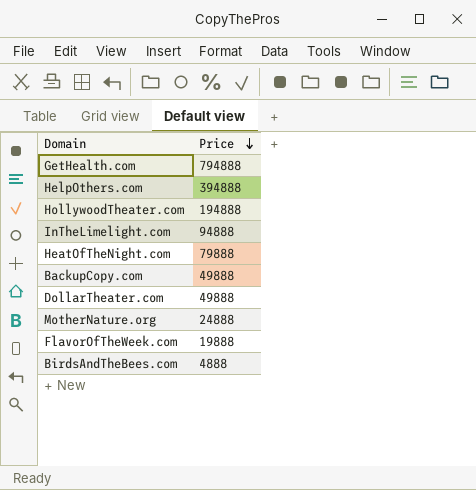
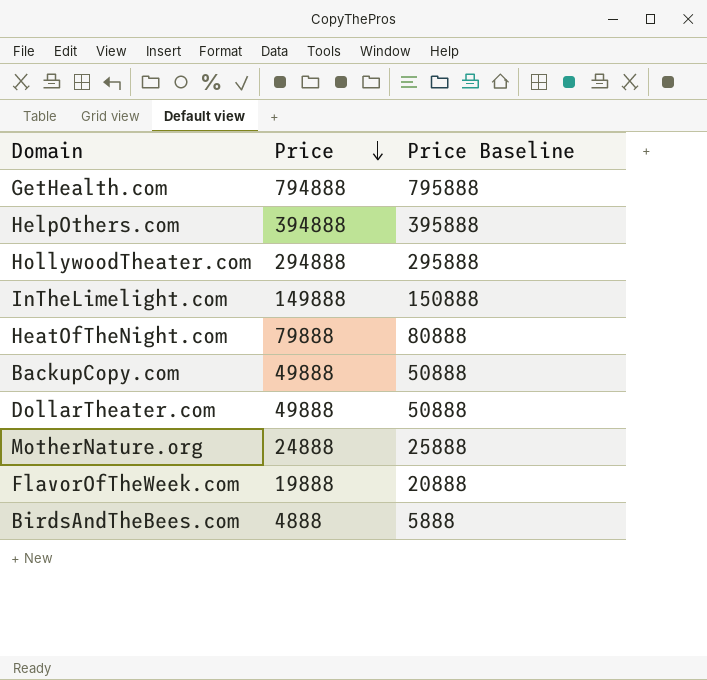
column Price Baseline | formula: none -> [Price] + 1000
HollywoodTheater.com | Price: 194888 -> 294888
InTheLimelight.com | Price: 94888 -> 149888

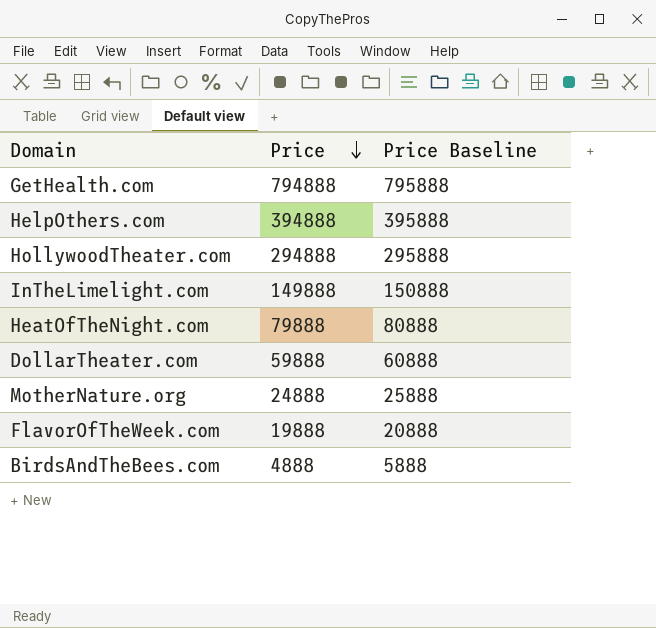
row BackupCopy.com: 49888 | 50888 -> none
DollarTheater.com | Price: 49888 -> 59888
DollarTheater.com | Price Baseline: 50888 -> 60888

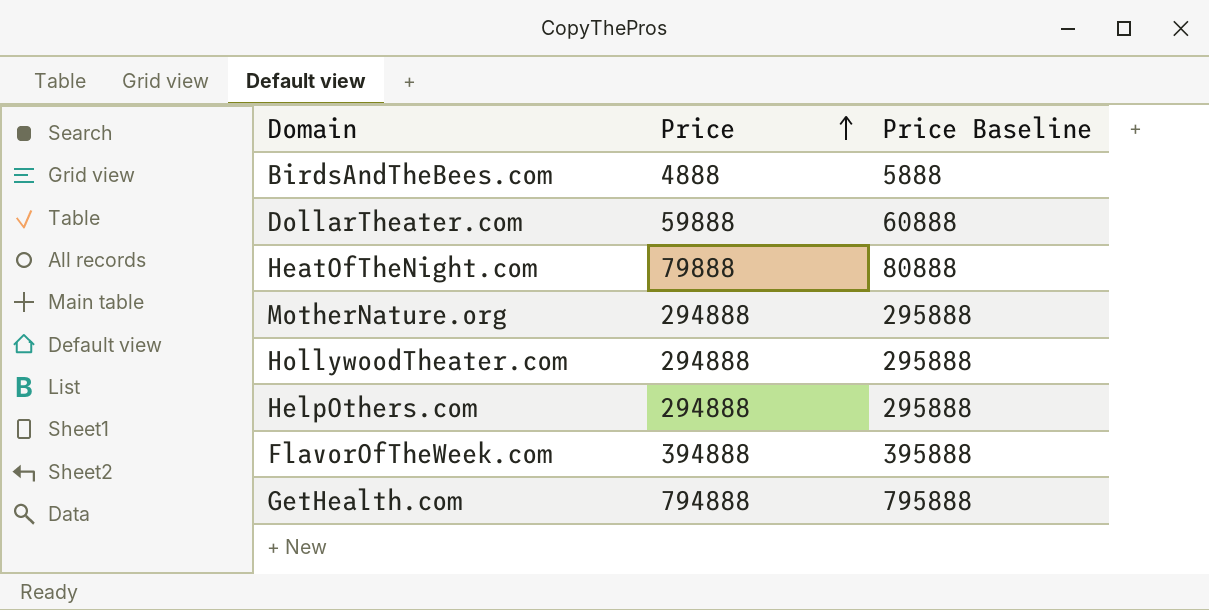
row order: Price descending -> Price ascending
row InTheLimelight.com: 149888 | 150888 -> none
MotherNature.org | Price: 24888 -> 294888
MotherNature.org | Price Baseline: 25888 -> 295888
HelpOthers.com | Price: 394888 -> 294888
HelpOthers.com | Price Baseline: 395888 -> 295888
FlavorOfTheWeek.com | Price: 19888 -> 394888
FlavorOfTheWeek.com | Price Baseline: 20888 -> 395888

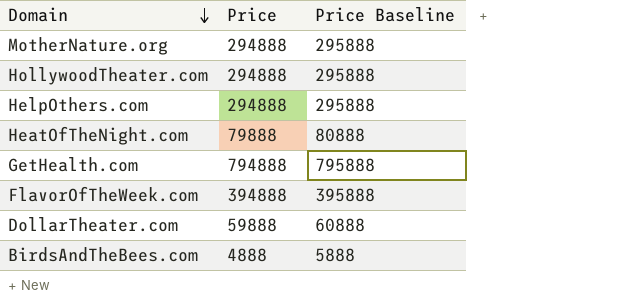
row order: Price ascending -> Domain descending

